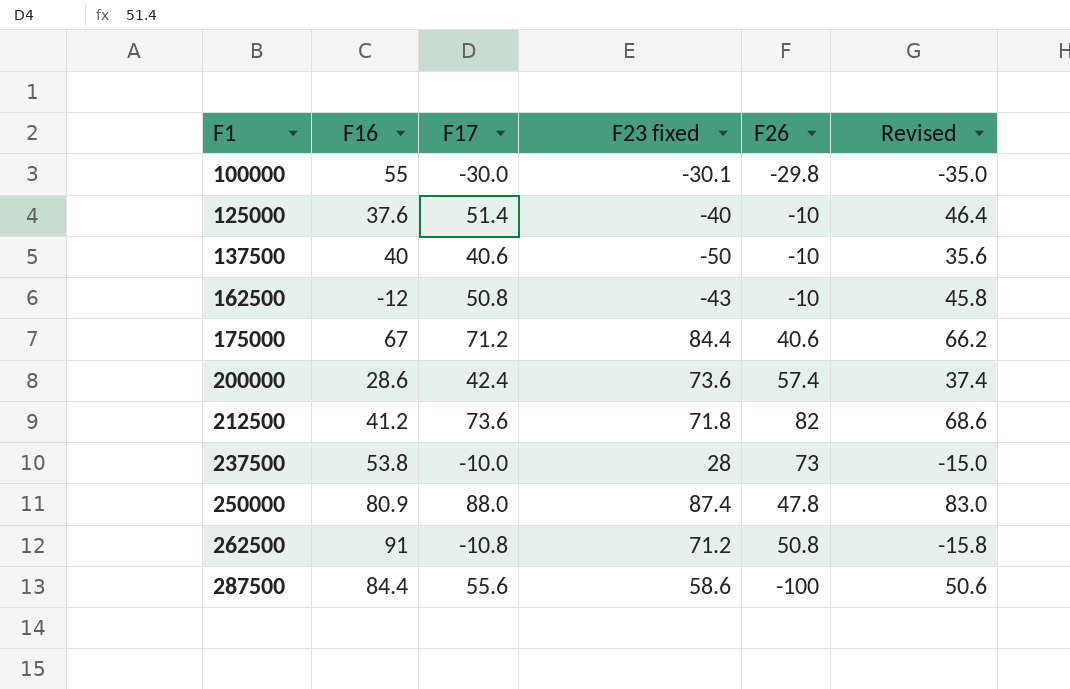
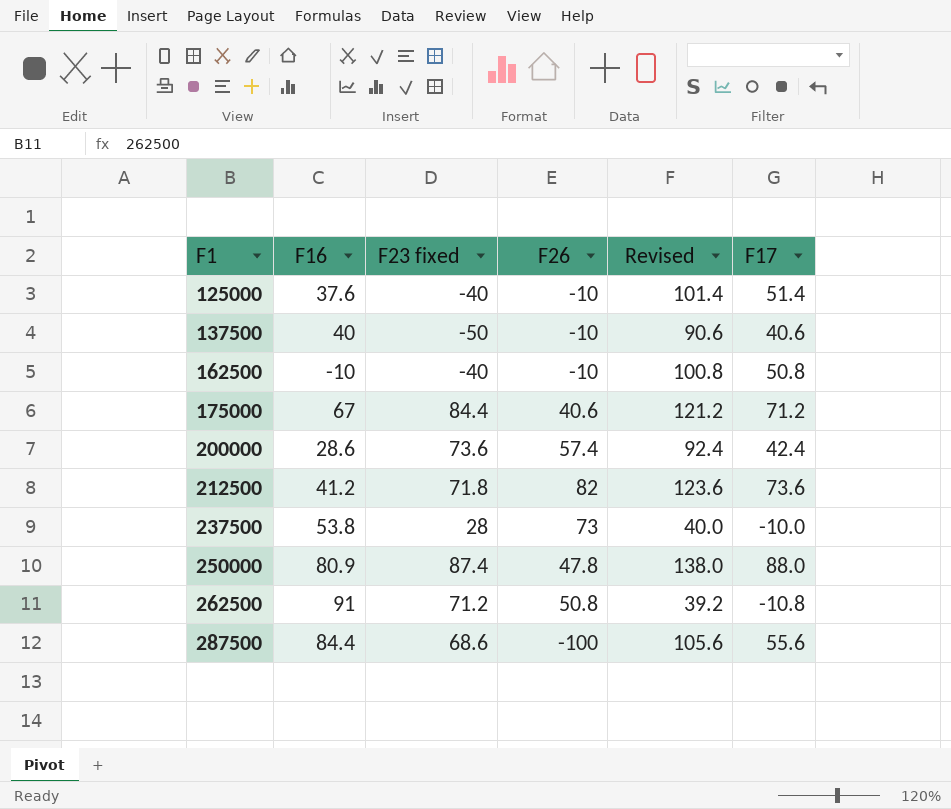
column Revised | formula: [F17] - 5 -> [F17] + 50
column F17 | position: 3 -> 6
row 100000: 55 | -30.0 | -30.1 | -29.8 | -35.0 -> none
162500 | F16: -12 -> -10
162500 | F23 fixed: -43 -> -40
287500 | F23 fixed: 58.6 -> 68.6

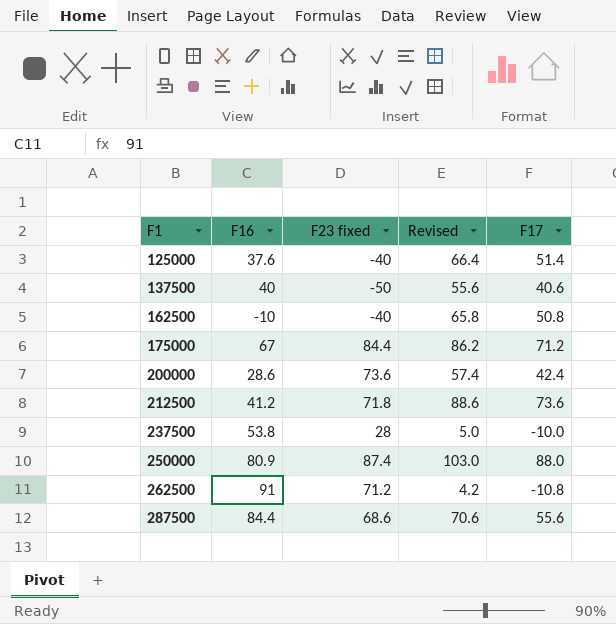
column F26 | position: 4 -> none
column Revised | formula: [F17] + 50 -> [F17] + 15

